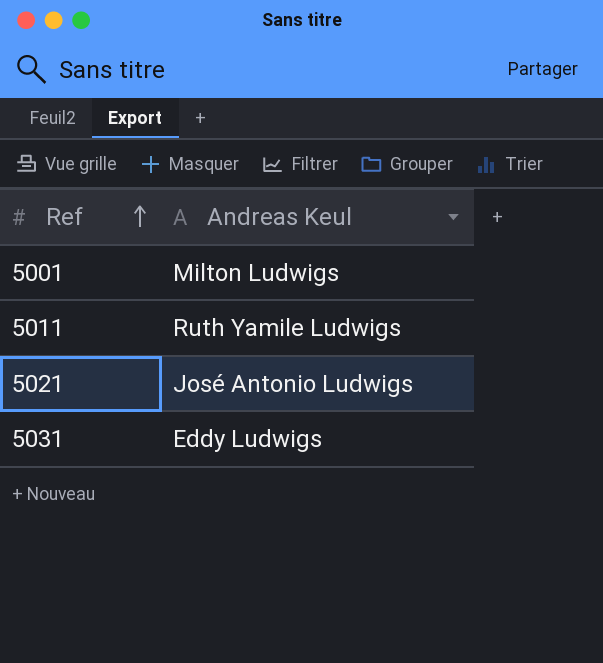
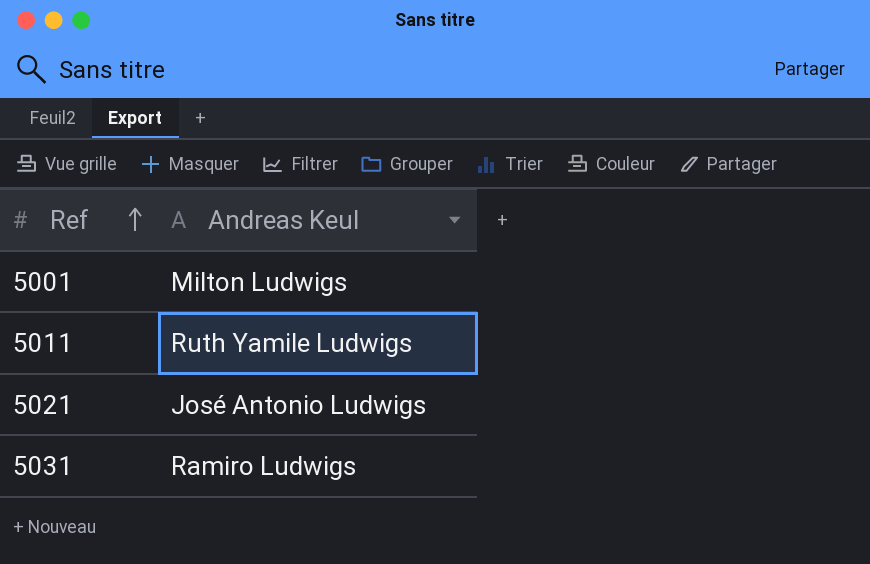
5031 | Andreas Keul: Eddy Ludwigs -> Ramiro Ludwigs

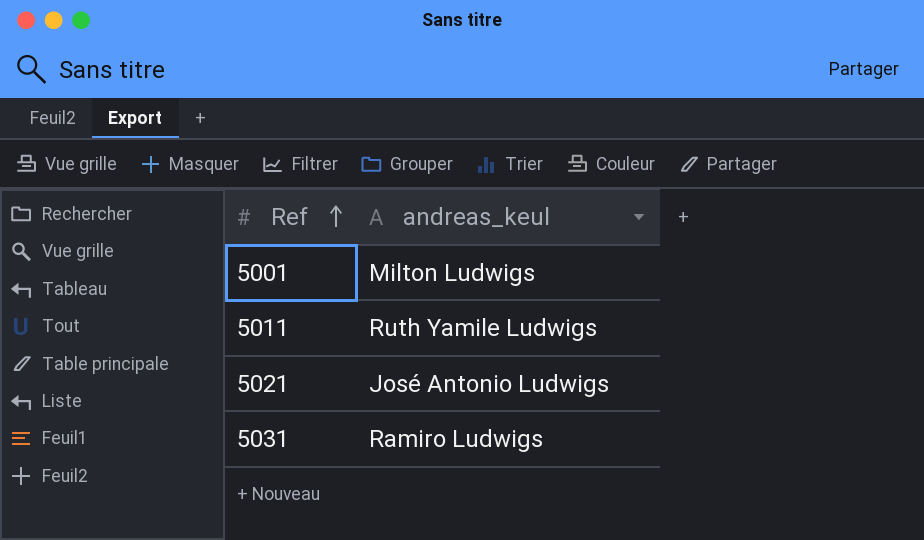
column name: Andreas Keul -> andreas_keul

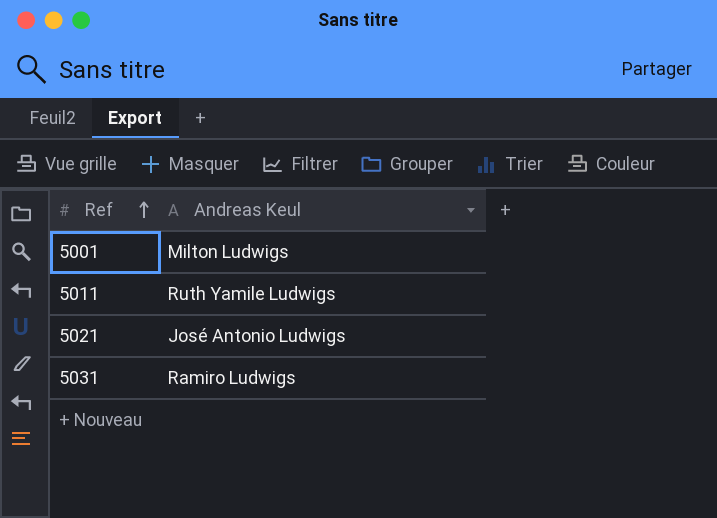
column name: andreas_keul -> Andreas Keul

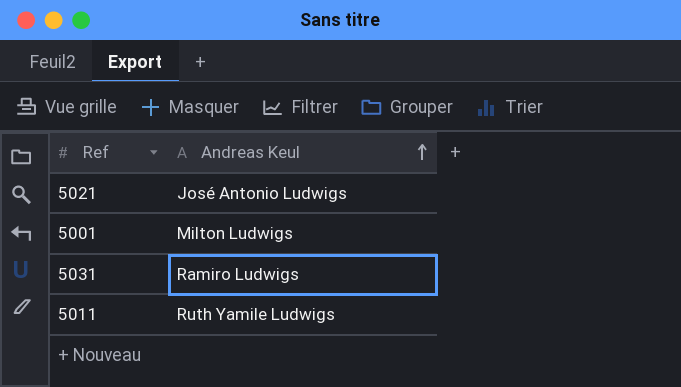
row order: Ref ascending -> Andreas Keul ascending

